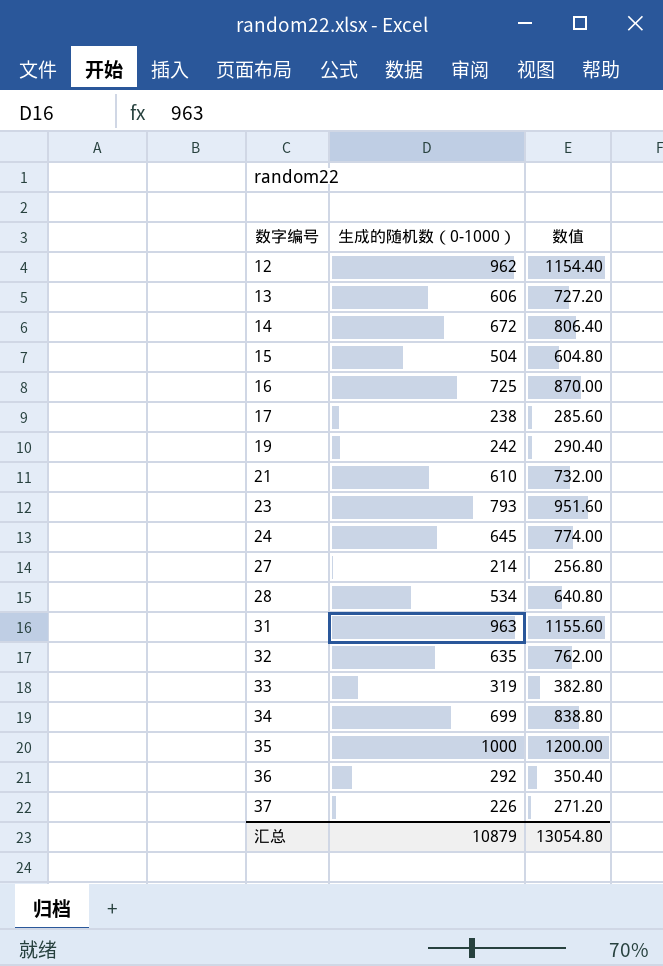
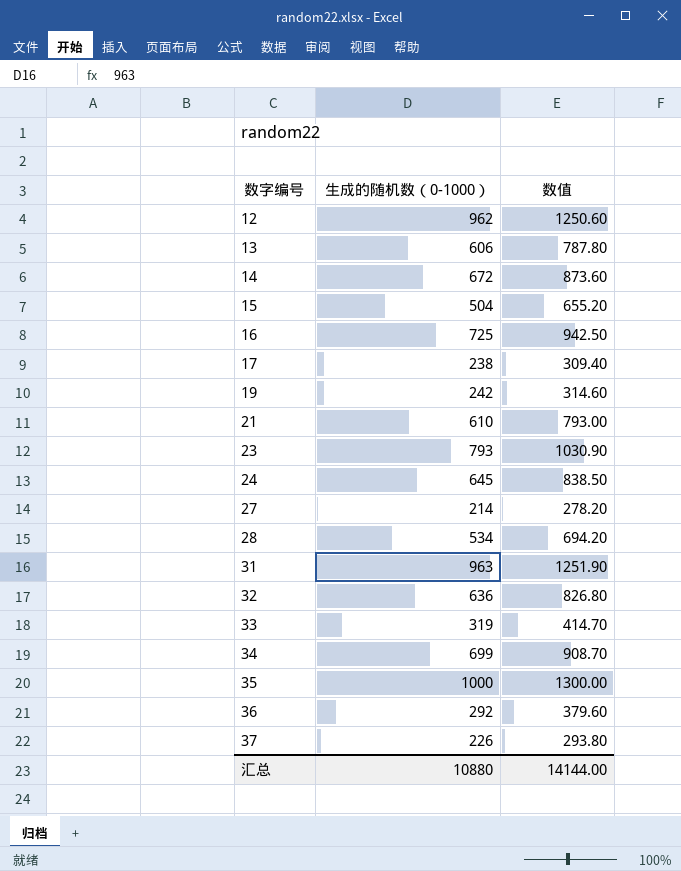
column 数值 | formula: [生成的随机数（0-1000）] * 1.2 -> [生成的随机数（0-1000）] * 1.3
32 | 生成的随机数（0-1000）: 635 -> 636
汇总 | 生成的随机数（0-1000）: 10879 -> 10880
汇总 | 数值: 13054.80 -> 14144.00

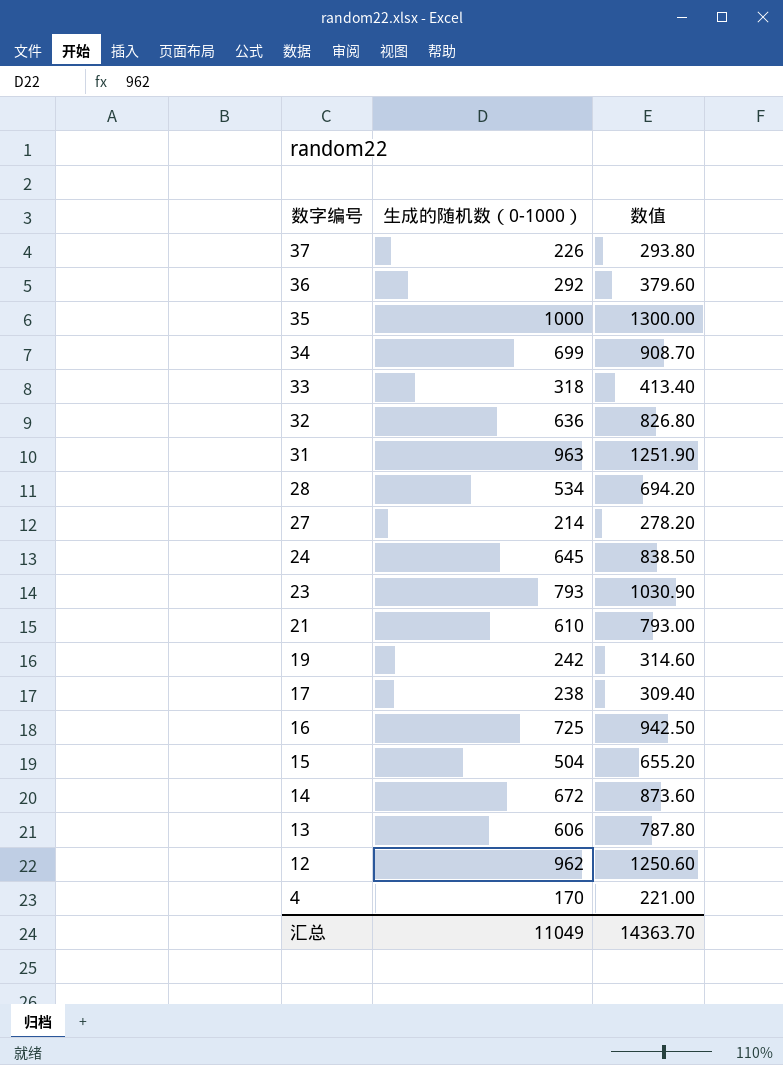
row order: 数字编号 ascending -> 数字编号 descending
33 | 生成的随机数（0-1000）: 319 -> 318
33 | 数值: 414.70 -> 413.40
row 4: none -> 170 | 221.00
汇总 | 生成的随机数（0-1000）: 10880 -> 11049
汇总 | 数值: 14144.00 -> 14363.70

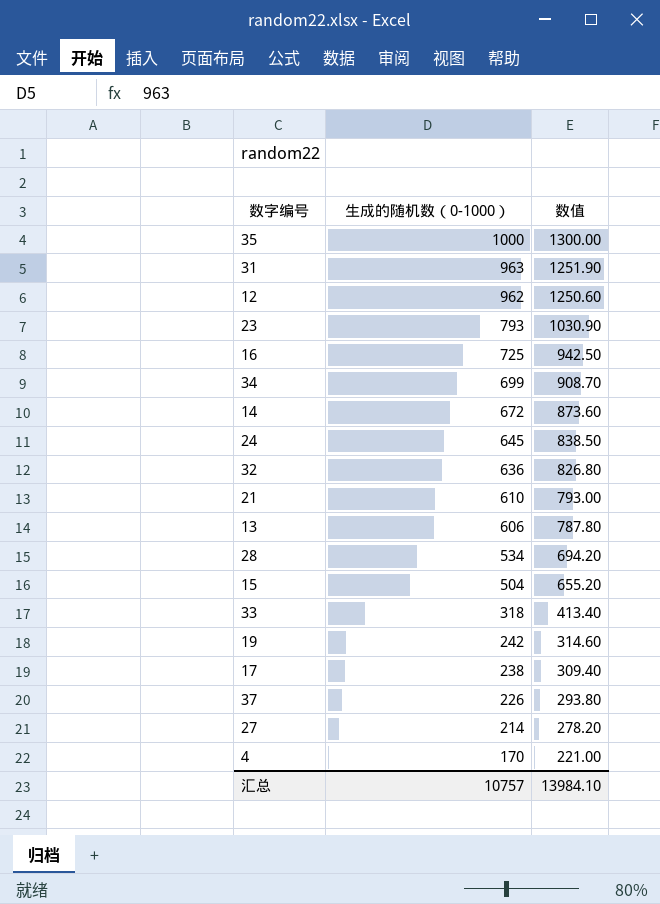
row order: 数字编号 descending -> 生成的随机数（0-1000） descending
row 36: 292 | 379.60 -> none
汇总 | 生成的随机数（0-1000）: 11049 -> 10757
汇总 | 数值: 14363.70 -> 13984.10

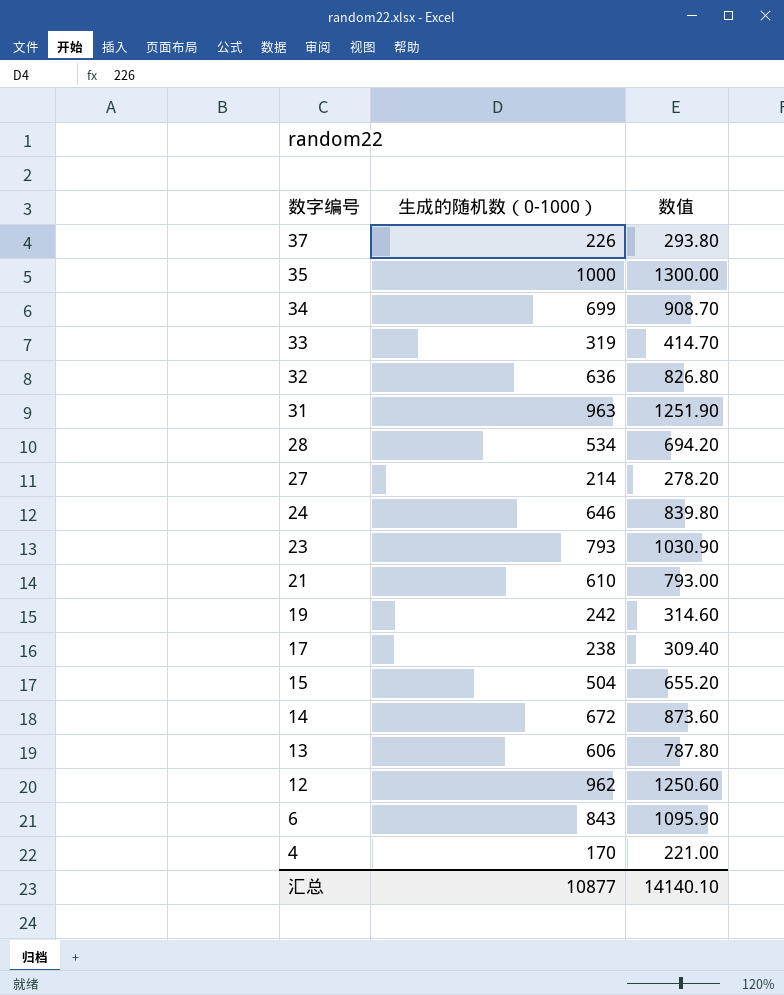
row order: 生成的随机数（0-1000） descending -> 数字编号 descending
row 16: 725 | 942.50 -> none
33 | 生成的随机数（0-1000）: 318 -> 319
33 | 数值: 413.40 -> 414.70
24 | 生成的随机数（0-1000）: 645 -> 646
24 | 数值: 838.50 -> 839.80
row 6: none -> 843 | 1095.90
汇总 | 生成的随机数（0-1000）: 10757 -> 10877
汇总 | 数值: 13984.10 -> 14140.10

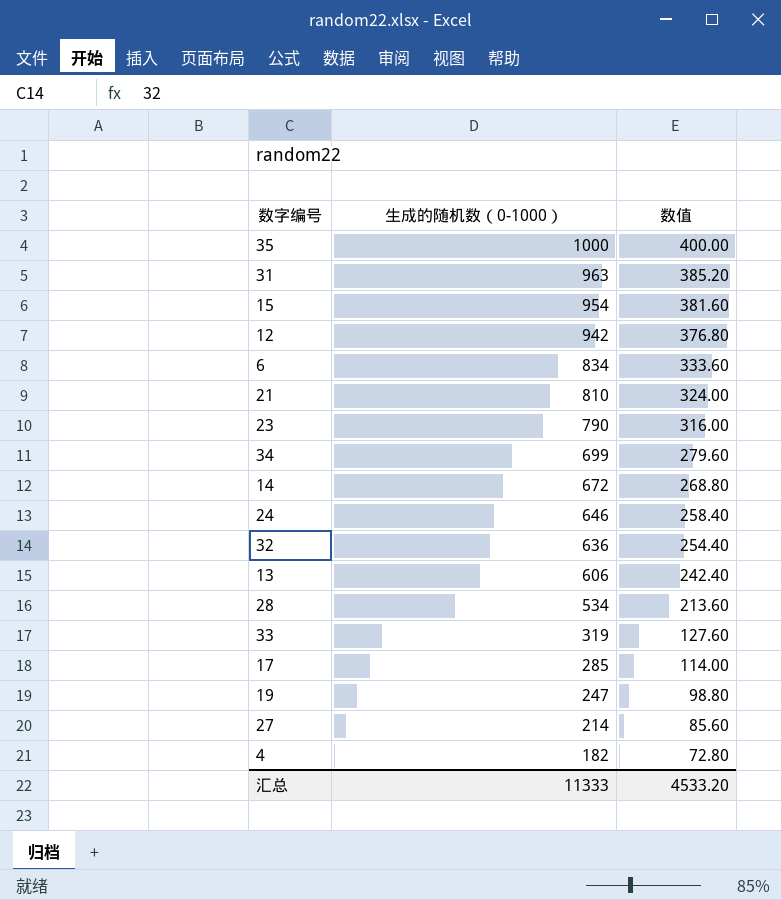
row order: 数字编号 descending -> 生成的随机数（0-1000） descending
column 数值 | formula: [生成的随机数（0-1000）] * 1.3 -> [生成的随机数（0-1000）] * 0.4
row 37: 226 | 293.80 -> none
15 | 生成的随机数（0-1000）: 504 -> 954
12 | 生成的随机数（0-1000）: 962 -> 942
6 | 生成的随机数（0-1000）: 843 -> 834
21 | 生成的随机数（0-1000）: 610 -> 810
23 | 生成的随机数（0-1000）: 793 -> 790
17 | 生成的随机数（0-1000）: 238 -> 285
19 | 生成的随机数（0-1000）: 242 -> 247
4 | 生成的随机数（0-1000）: 170 -> 182
汇总 | 生成的随机数（0-1000）: 10877 -> 11333
汇总 | 数值: 14140.10 -> 4533.20

